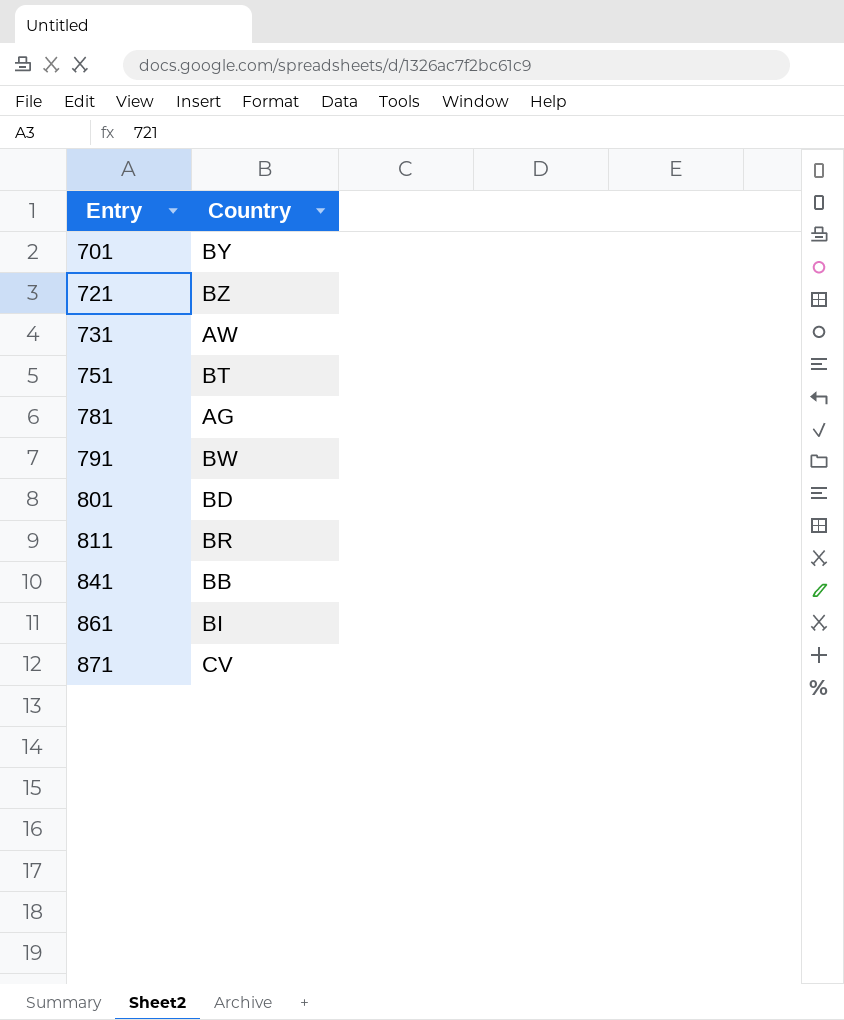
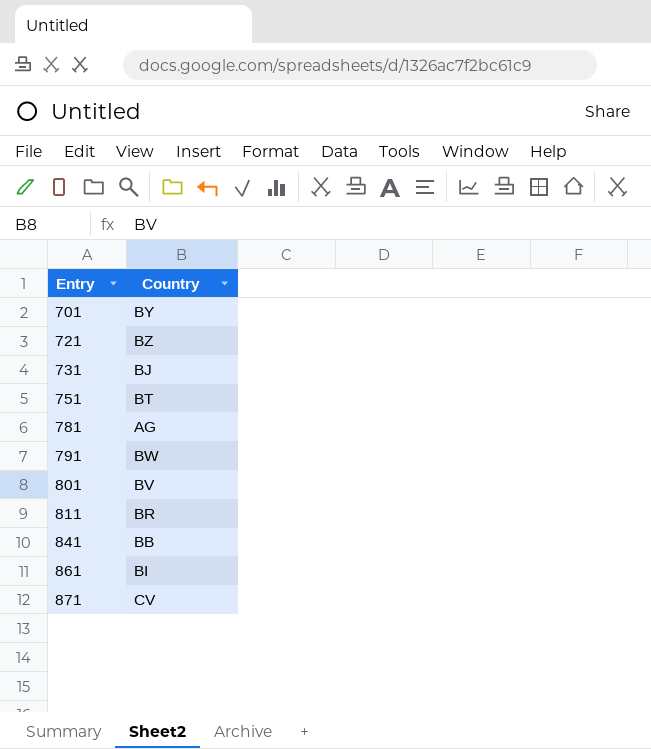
731 | Country: AW -> BJ
801 | Country: BD -> BV

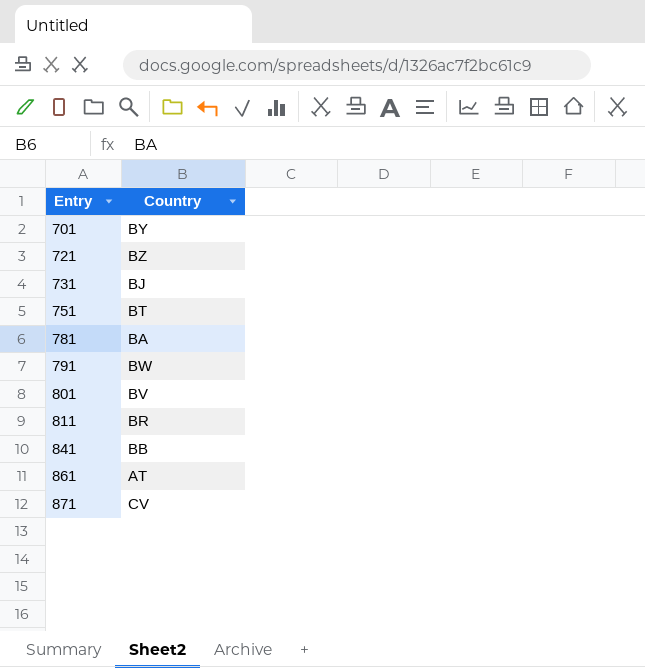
781 | Country: AG -> BA
861 | Country: BI -> AT

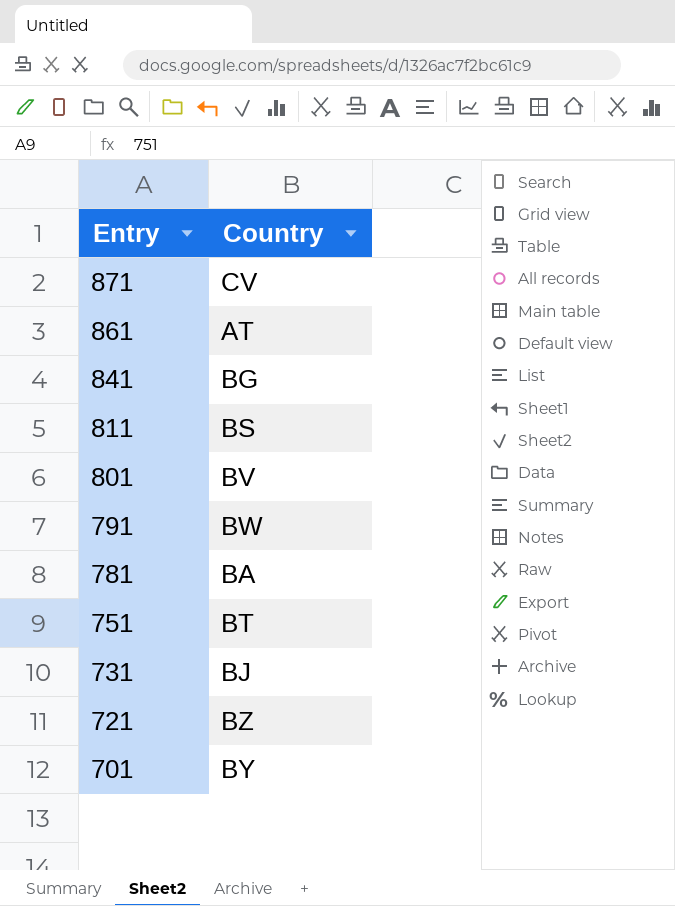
row order: Entry ascending -> Entry descending
841 | Country: BB -> BG
811 | Country: BR -> BS

